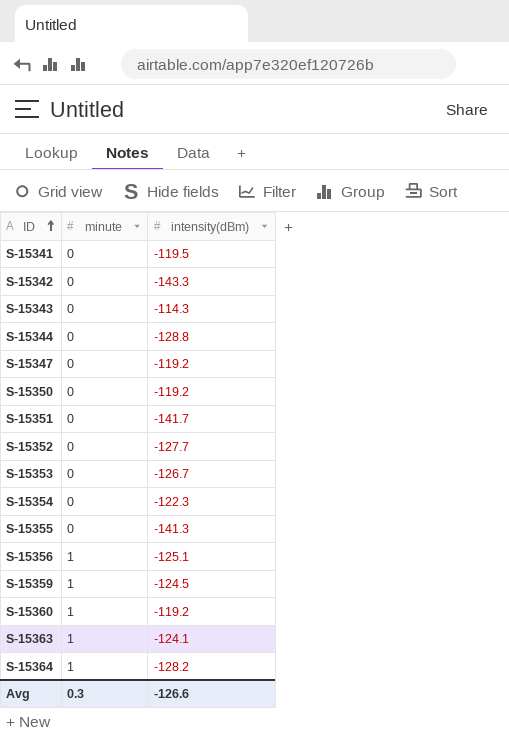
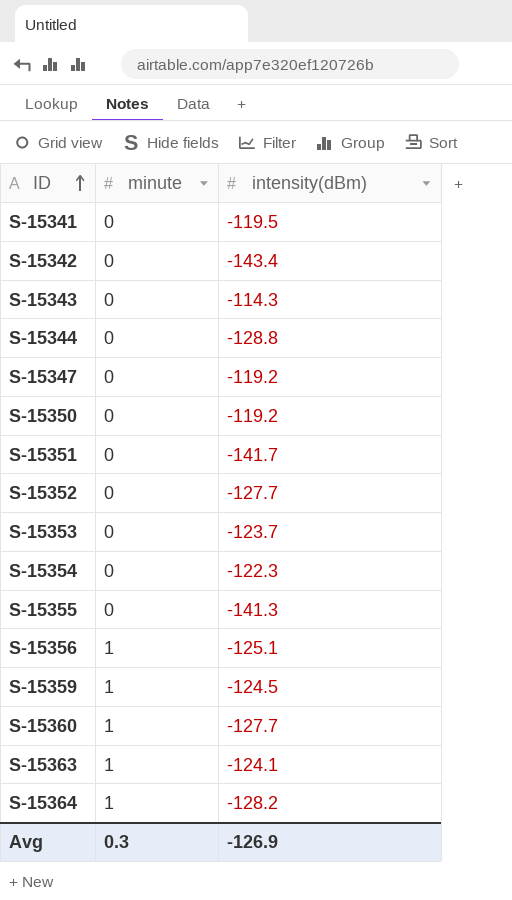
S-15342 | intensity(dBm): -143.3 -> -143.4
S-15353 | intensity(dBm): -126.7 -> -123.7
S-15360 | intensity(dBm): -119.2 -> -127.7
Avg | intensity(dBm): -126.6 -> -126.9

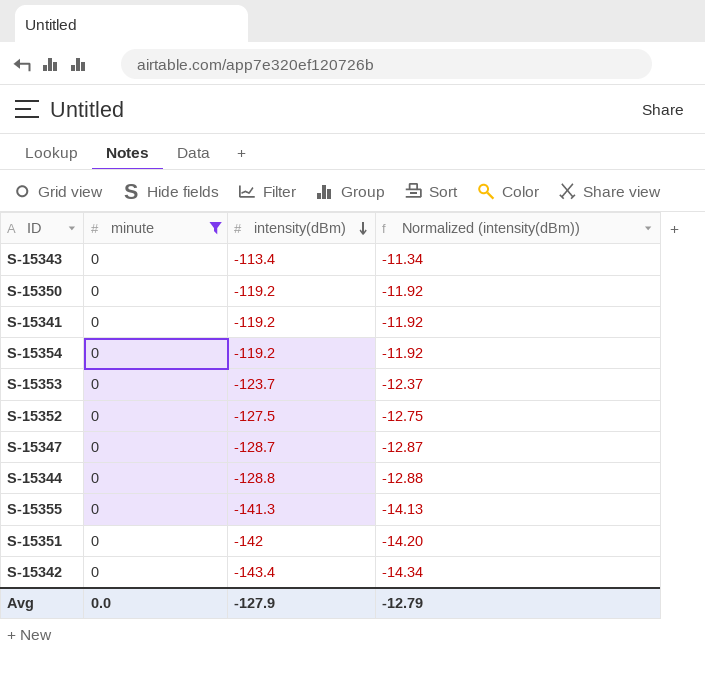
filter: none -> minute = 0
row order: ID ascending -> intensity(dBm) descending
column Normalized (intensity(dBm)) | formula: none -> [intensity(dBm)] * 0.1
S-15343 | intensity(dBm): -114.3 -> -113.4
S-15341 | intensity(dBm): -119.5 -> -119.2
S-15354 | intensity(dBm): -122.3 -> -119.2
S-15352 | intensity(dBm): -127.7 -> -127.5
S-15347 | intensity(dBm): -119.2 -> -128.7
S-15351 | intensity(dBm): -141.7 -> -142
Avg | minute: 0.3 -> 0.0
Avg | intensity(dBm): -126.9 -> -127.9

